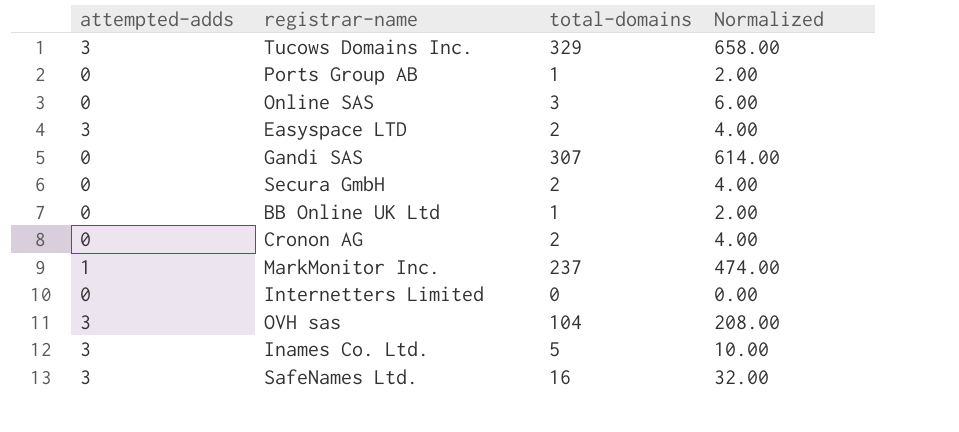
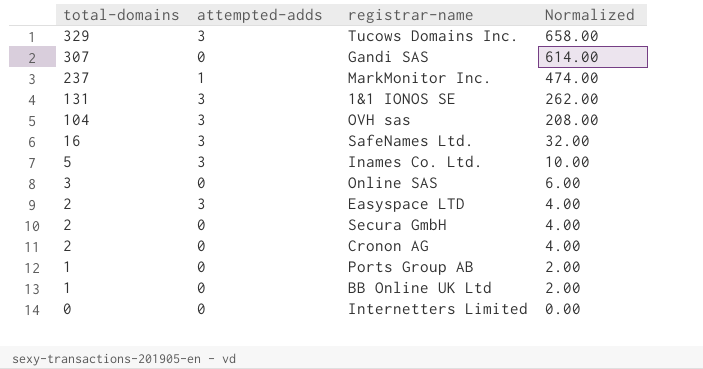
row order: none -> total-domains descending
column total-domains | position: 3 -> 1
row 1&1 IONOS SE: none -> 131 | 3 | 262.00

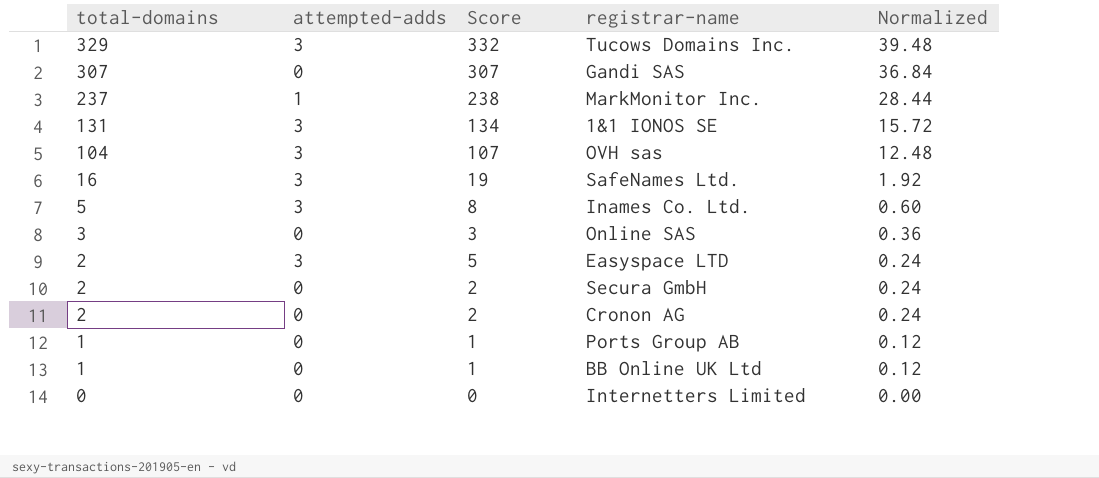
column Score | formula: none -> [total-domains] + [attempted-adds]
column Normalized | formula: [total-domains] * 2 -> [total-domains] * 0.12

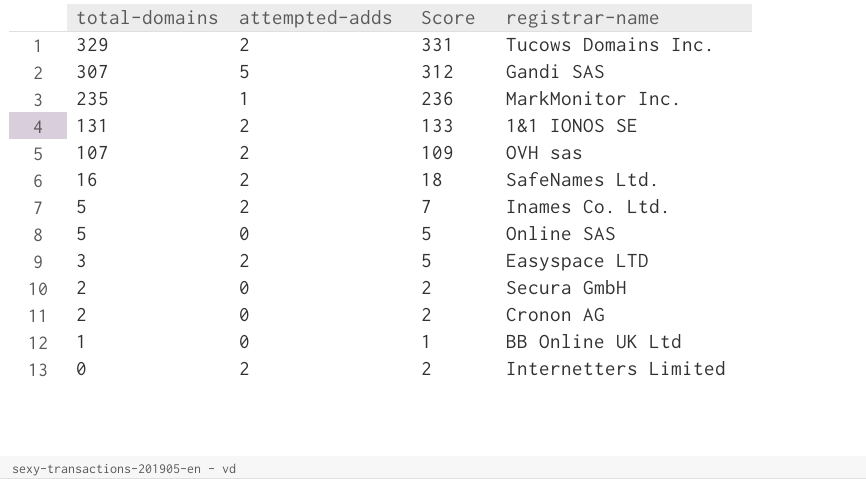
column Normalized | formula: [total-domains] * 0.12 -> none
row Ports Group AB: 1 | 0 | 1 | 0.12 -> none
Tucows Domains Inc. | attempted-adds: 3 -> 2
Tucows Domains Inc. | Score: 332 -> 331
Gandi SAS | attempted-adds: 0 -> 5
Gandi SAS | Score: 307 -> 312
MarkMonitor Inc. | total-domains: 237 -> 235
MarkMonitor Inc. | Score: 238 -> 236
1&1 IONOS SE | attempted-adds: 3 -> 2
1&1 IONOS SE | Score: 134 -> 133
OVH sas | total-domains: 104 -> 107
OVH sas | attempted-adds: 3 -> 2
OVH sas | Score: 107 -> 109
SafeNames Ltd. | attempted-adds: 3 -> 2
SafeNames Ltd. | Score: 19 -> 18
Inames Co. Ltd. | attempted-adds: 3 -> 2
Inames Co. Ltd. | Score: 8 -> 7
Online SAS | total-domains: 3 -> 5
Online SAS | Score: 3 -> 5
Easyspace LTD | total-domains: 2 -> 3
Easyspace LTD | attempted-adds: 3 -> 2
Internetters Limited | attempted-adds: 0 -> 2
Internetters Limited | Score: 0 -> 2

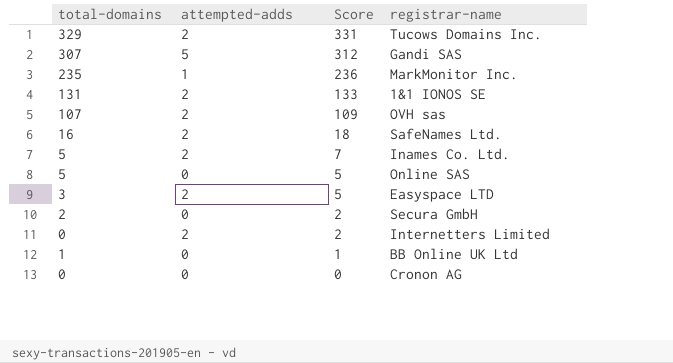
row order: total-domains descending -> Score descending
Cronon AG | total-domains: 2 -> 0
Cronon AG | Score: 2 -> 0

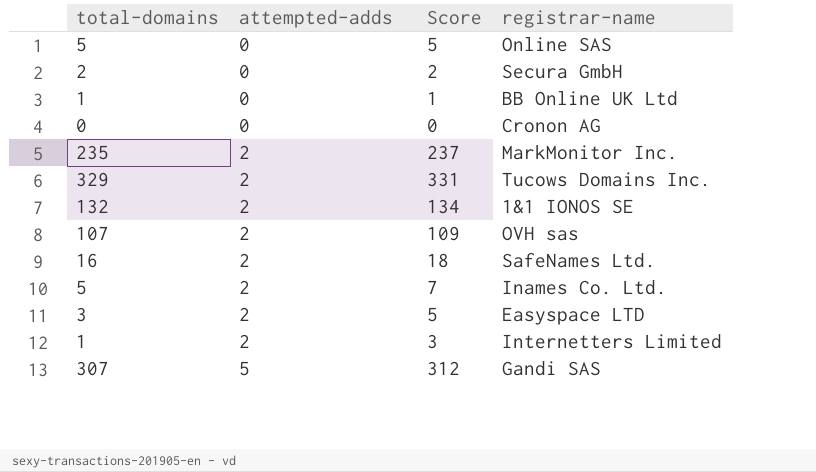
row order: Score descending -> attempted-adds ascending
MarkMonitor Inc. | attempted-adds: 1 -> 2
MarkMonitor Inc. | Score: 236 -> 237
1&1 IONOS SE | total-domains: 131 -> 132
1&1 IONOS SE | Score: 133 -> 134
Internetters Limited | total-domains: 0 -> 1
Internetters Limited | Score: 2 -> 3

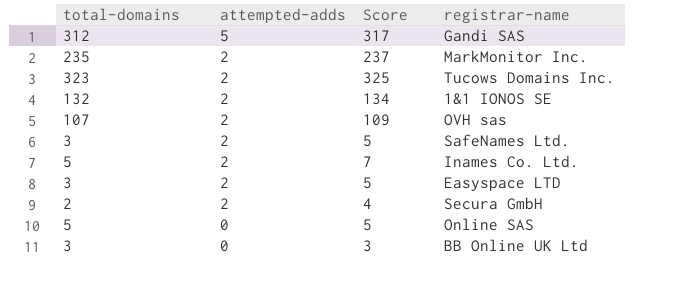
row order: attempted-adds ascending -> attempted-adds descending
row Cronon AG: 0 | 0 | 0 -> none
row Internetters Limited: 1 | 2 | 3 -> none
Gandi SAS | total-domains: 307 -> 312
Gandi SAS | Score: 312 -> 317
Tucows Domains Inc. | total-domains: 329 -> 323
Tucows Domains Inc. | Score: 331 -> 325
SafeNames Ltd. | total-domains: 16 -> 3
SafeNames Ltd. | Score: 18 -> 5
Secura GmbH | attempted-adds: 0 -> 2
Secura GmbH | Score: 2 -> 4
BB Online UK Ltd | total-domains: 1 -> 3
BB Online UK Ltd | Score: 1 -> 3

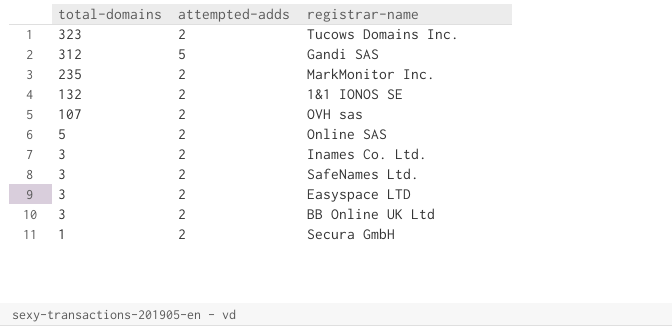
row order: attempted-adds descending -> total-domains descending
column Score | formula: [total-domains] + [attempted-adds] -> none
Online SAS | attempted-adds: 0 -> 2
Inames Co. Ltd. | total-domains: 5 -> 3
BB Online UK Ltd | attempted-adds: 0 -> 2
Secura GmbH | total-domains: 2 -> 1

